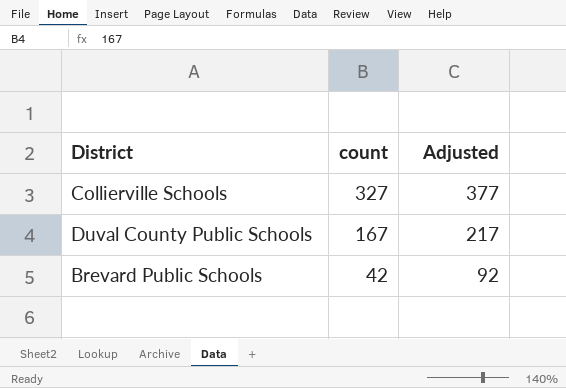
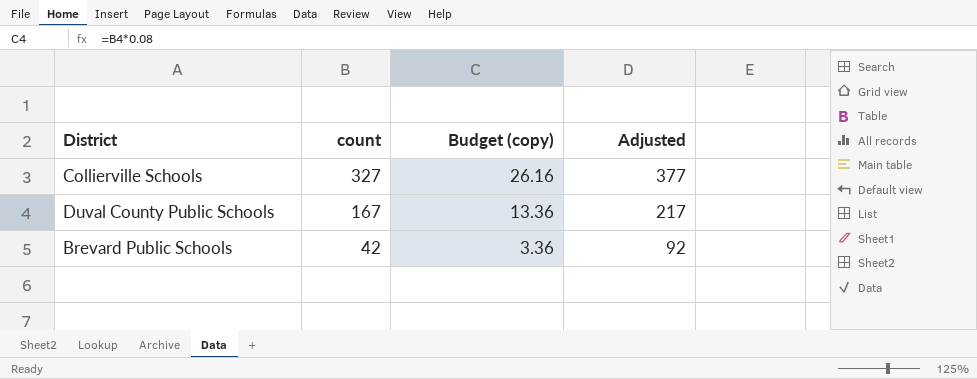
column Budget (copy) | formula: none -> [count] * 0.08

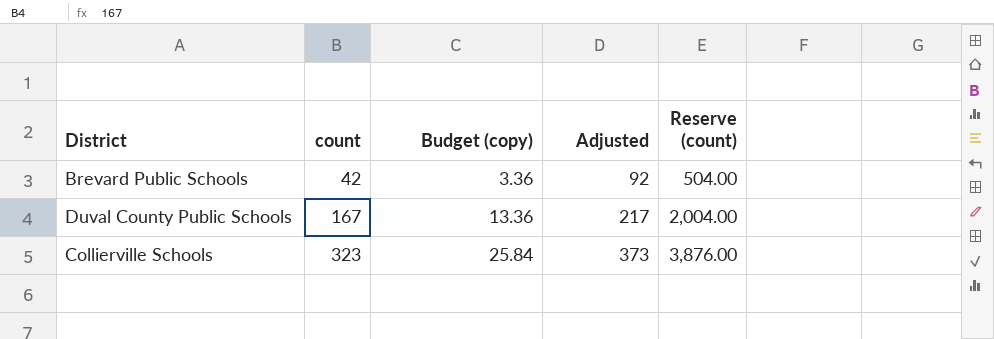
row order: count descending -> count ascending
column Reserve (count) | formula: none -> [count] * 12
Collierville Schools | count: 327 -> 323
Collierville Schools | Budget (copy): 26.16 -> 25.84
Collierville Schools | Adjusted: 377 -> 373

